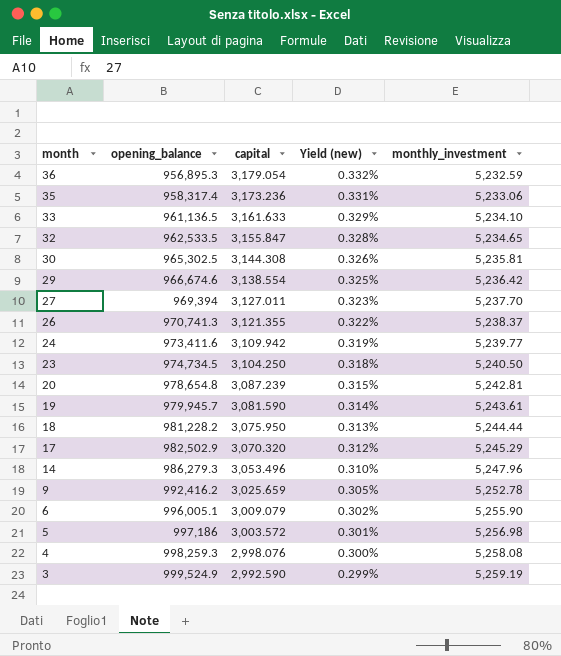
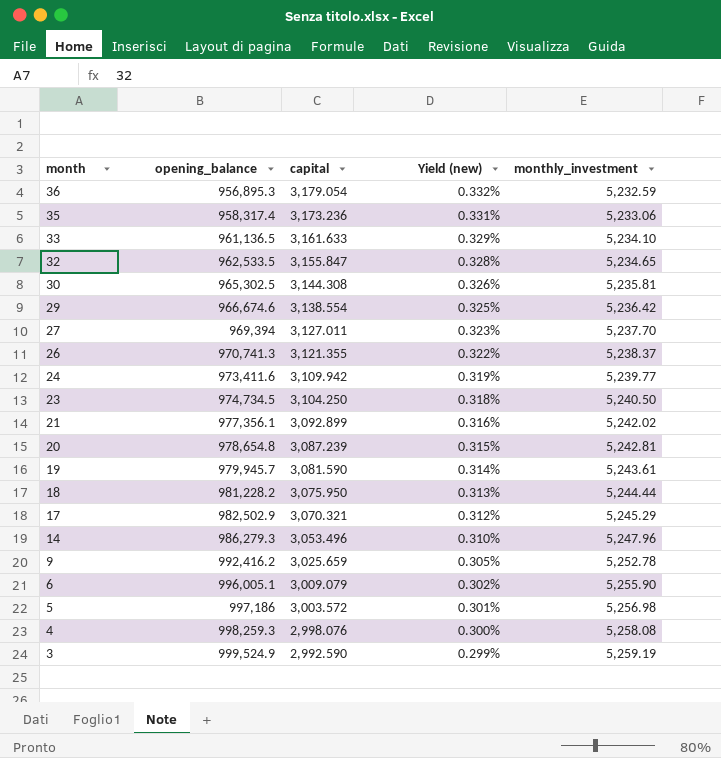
row 21: none -> 977,356.1 | 3,092.899 | 0.316% | 5,242.02
17 | capital: 3,070.320 -> 3,070.321

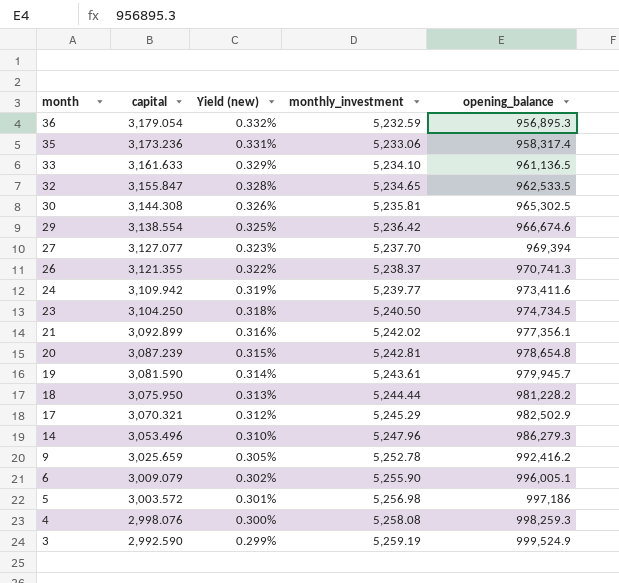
column opening_balance | position: 2 -> 5
27 | capital: 3,127.011 -> 3,127.077

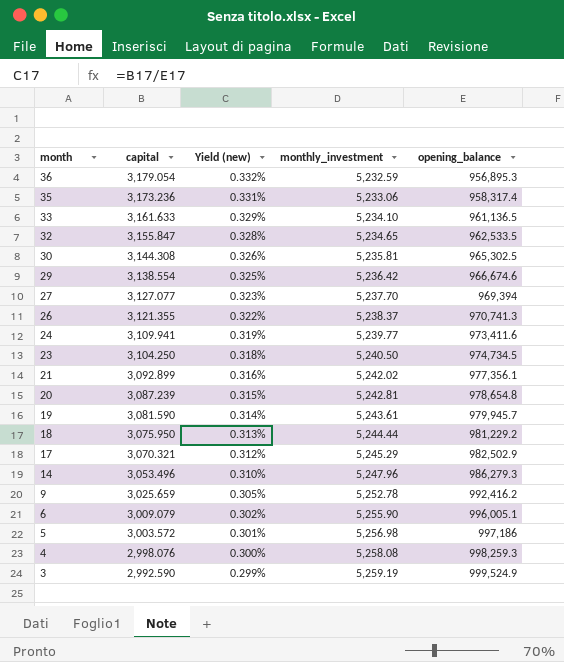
24 | capital: 3,109.942 -> 3,109.941
18 | opening_balance: 981,228.2 -> 981,229.2

